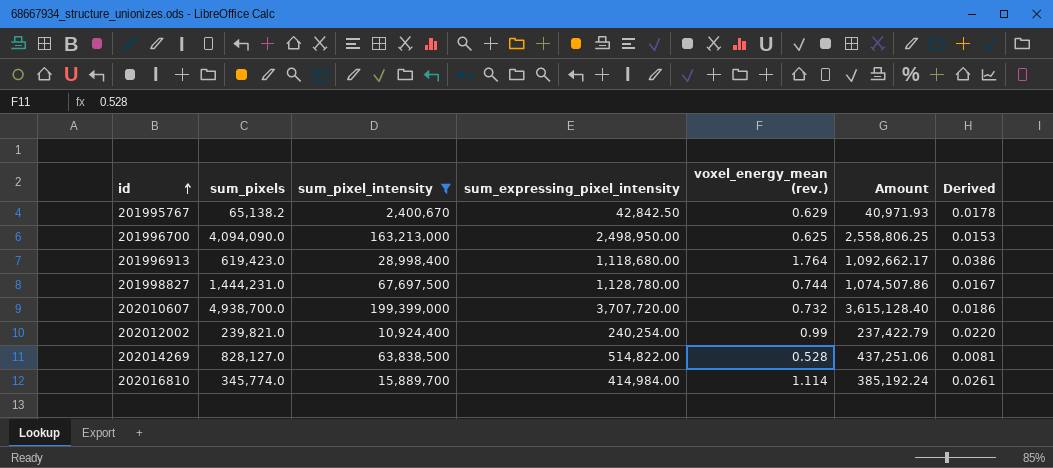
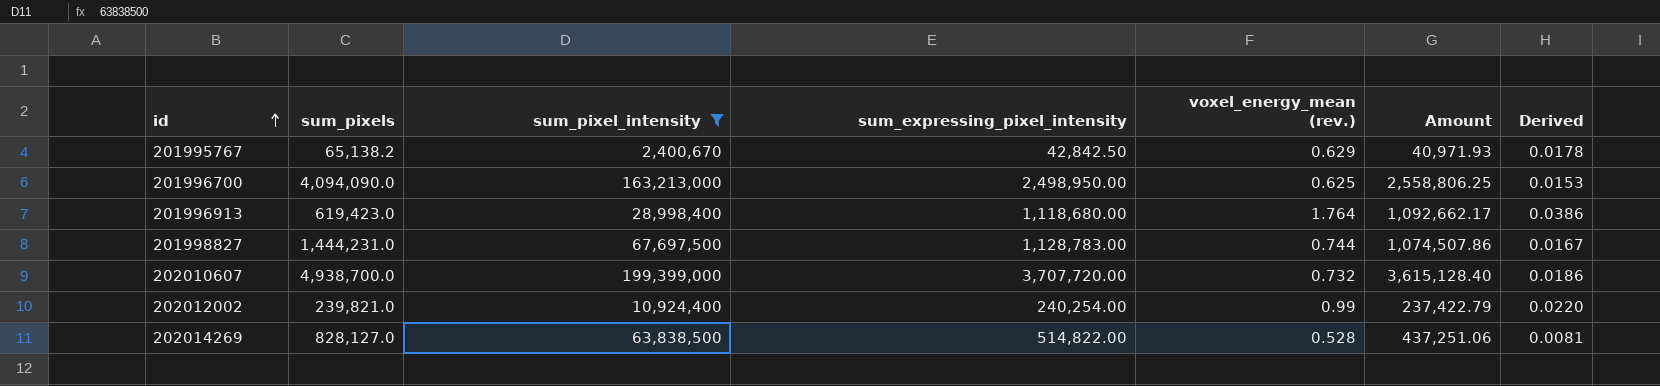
row 202016810: 345,774.0 | 15,889,700 | 414,984.00 | 1.114 | 385,192.24 | 0.0261 -> none
201998827 | sum_expressing_pixel_intensity: 1,128,780.00 -> 1,128,783.00

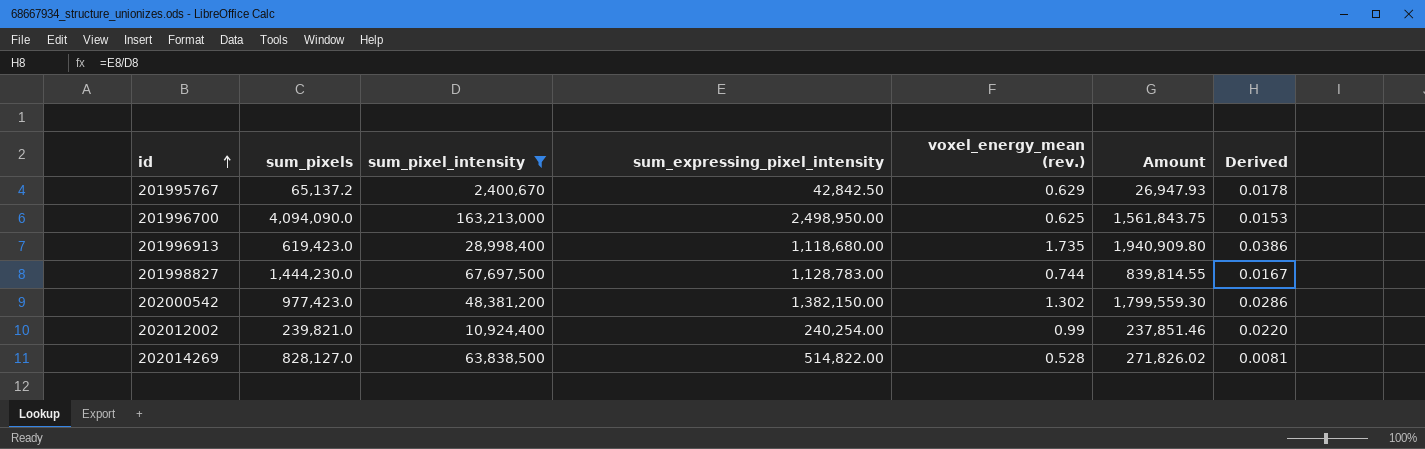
column Amount | formula: [sum_pixels] * [voxel_energy_mean (rev.)] -> [sum_expressing_pixel_intensity] * [voxel_energy_mean (rev.)]
row 202010607: 4,938,700.0 | 199,399,000 | 3,707,720.00 | 0.732 | 3,615,128.40 | 0.0186 -> none
201995767 | sum_pixels: 65,138.2 -> 65,137.2
201996913 | voxel_energy_mean (rev.): 1.764 -> 1.735
201998827 | sum_pixels: 1,444,231.0 -> 1,444,230.0
row 202000542: none -> 977,423.0 | 48,381,200 | 1,382,150.00 | 1.302 | 1,799,559.30 | 0.0286

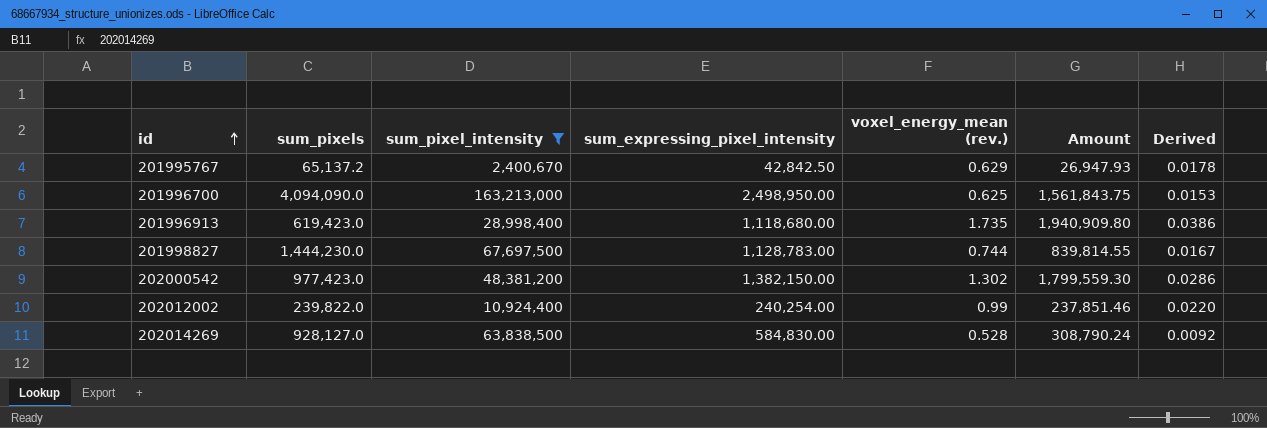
202012002 | sum_pixels: 239,821.0 -> 239,822.0
202014269 | sum_pixels: 828,127.0 -> 928,127.0
202014269 | sum_expressing_pixel_intensity: 514,822.00 -> 584,830.00
202014269 | Amount: 271,826.02 -> 308,790.24
202014269 | Derived: 0.0081 -> 0.0092

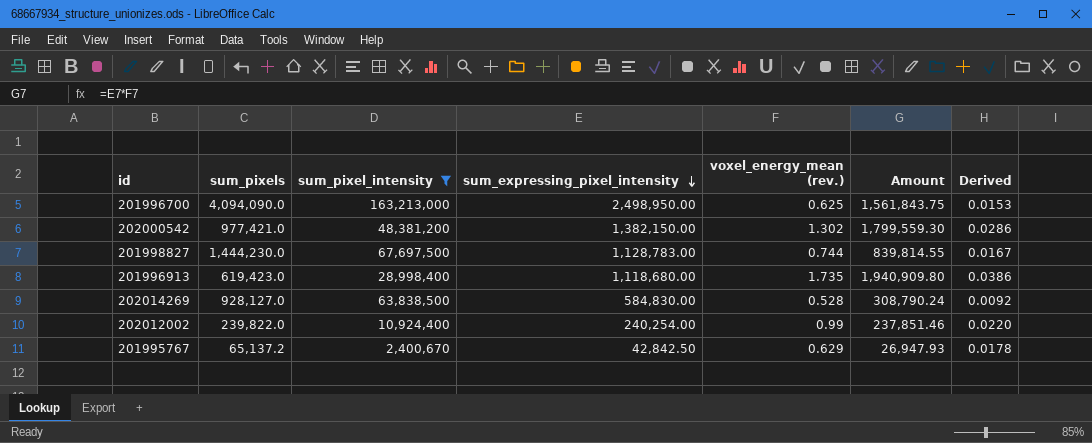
row order: id ascending -> sum_expressing_pixel_intensity descending
202000542 | sum_pixels: 977,423.0 -> 977,421.0

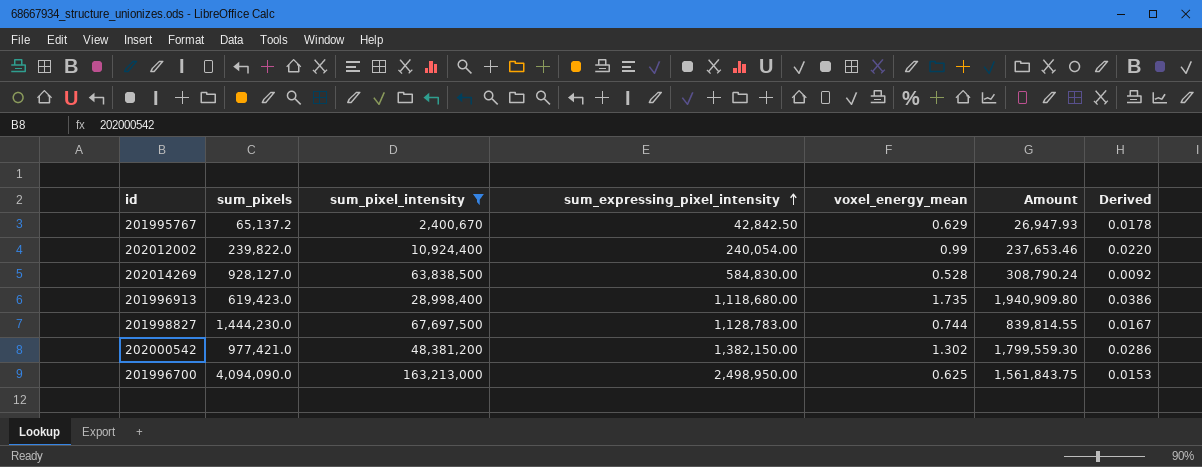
row order: sum_expressing_pixel_intensity descending -> sum_expressing_pixel_intensity ascending
column name: voxel_energy_mean (rev.) -> voxel_energy_mean
202012002 | sum_expressing_pixel_intensity: 240,254.00 -> 240,054.00
202012002 | Amount: 237,851.46 -> 237,653.46

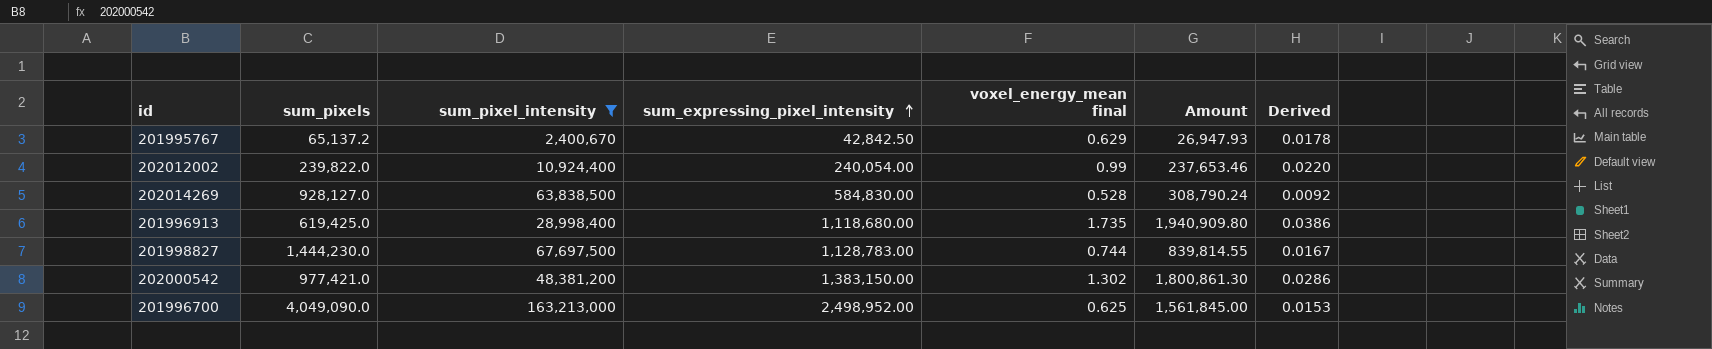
column name: voxel_energy_mean -> voxel_energy_mean final
201996913 | sum_pixels: 619,423.0 -> 619,425.0
202000542 | sum_expressing_pixel_intensity: 1,382,150.00 -> 1,383,150.00
202000542 | Amount: 1,799,559.30 -> 1,800,861.30
201996700 | sum_pixels: 4,094,090.0 -> 4,049,090.0
201996700 | sum_expressing_pixel_intensity: 2,498,950.00 -> 2,498,952.00
201996700 | Amount: 1,561,843.75 -> 1,561,845.00

